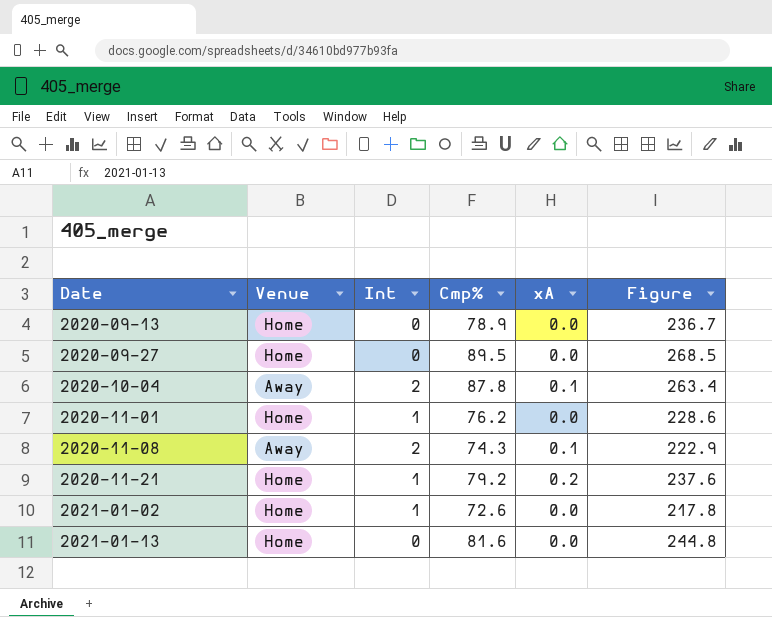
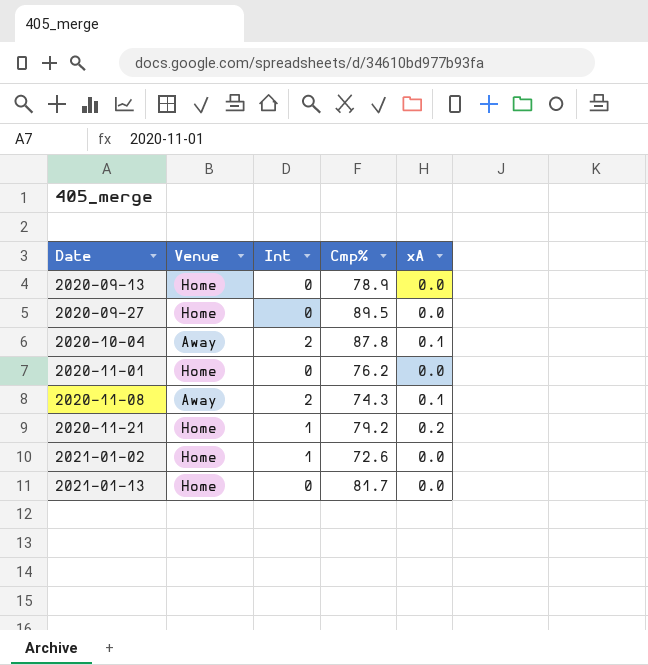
column Figure | formula: [Cmp%] * 3 -> none
2020-11-01 | Int: 1 -> 0
2021-01-13 | Cmp%: 81.6 -> 81.7

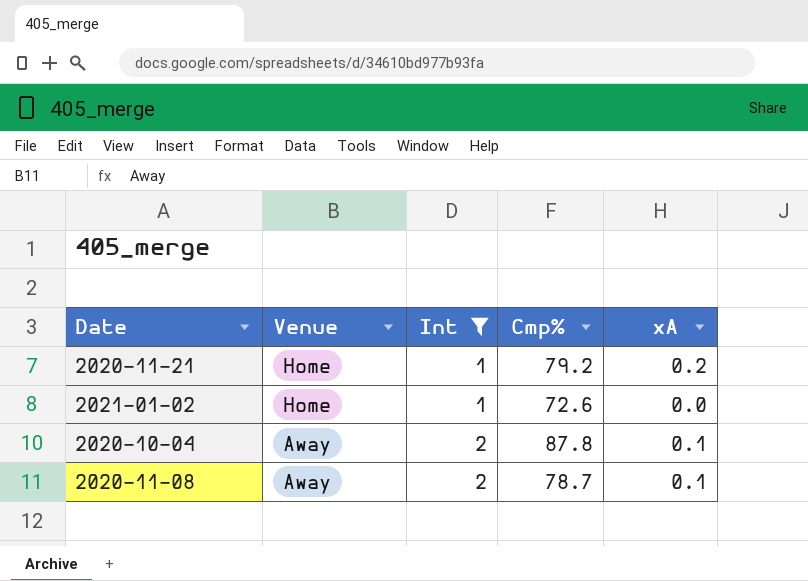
filter: none -> Int != 0
row order: Date ascending -> Venue descending
2020-11-08 | Cmp%: 74.3 -> 78.7

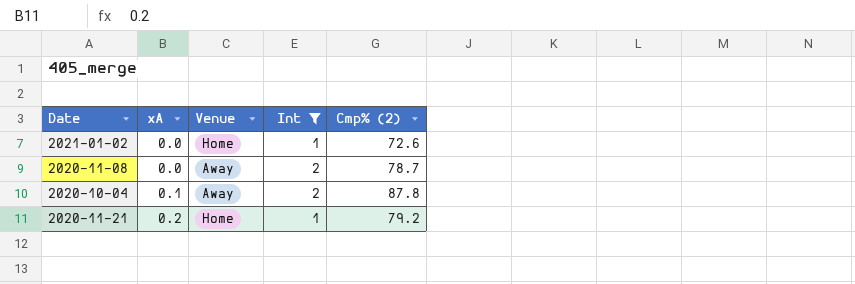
row order: Venue descending -> xA ascending
column xA | position: 5 -> 2
column name: Cmp% -> Cmp% (2)
2020-11-08 | xA: 0.1 -> 0.0

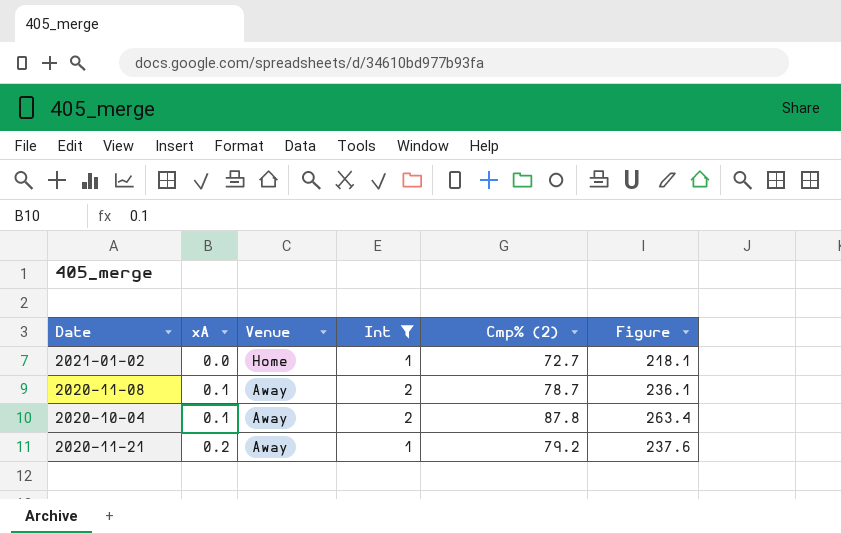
column Figure | formula: none -> [Cmp% (2)] * 3
2021-01-02 | Cmp% (2): 72.6 -> 72.7
2020-11-08 | xA: 0.0 -> 0.1
2020-11-21 | Venue: Home -> Away

